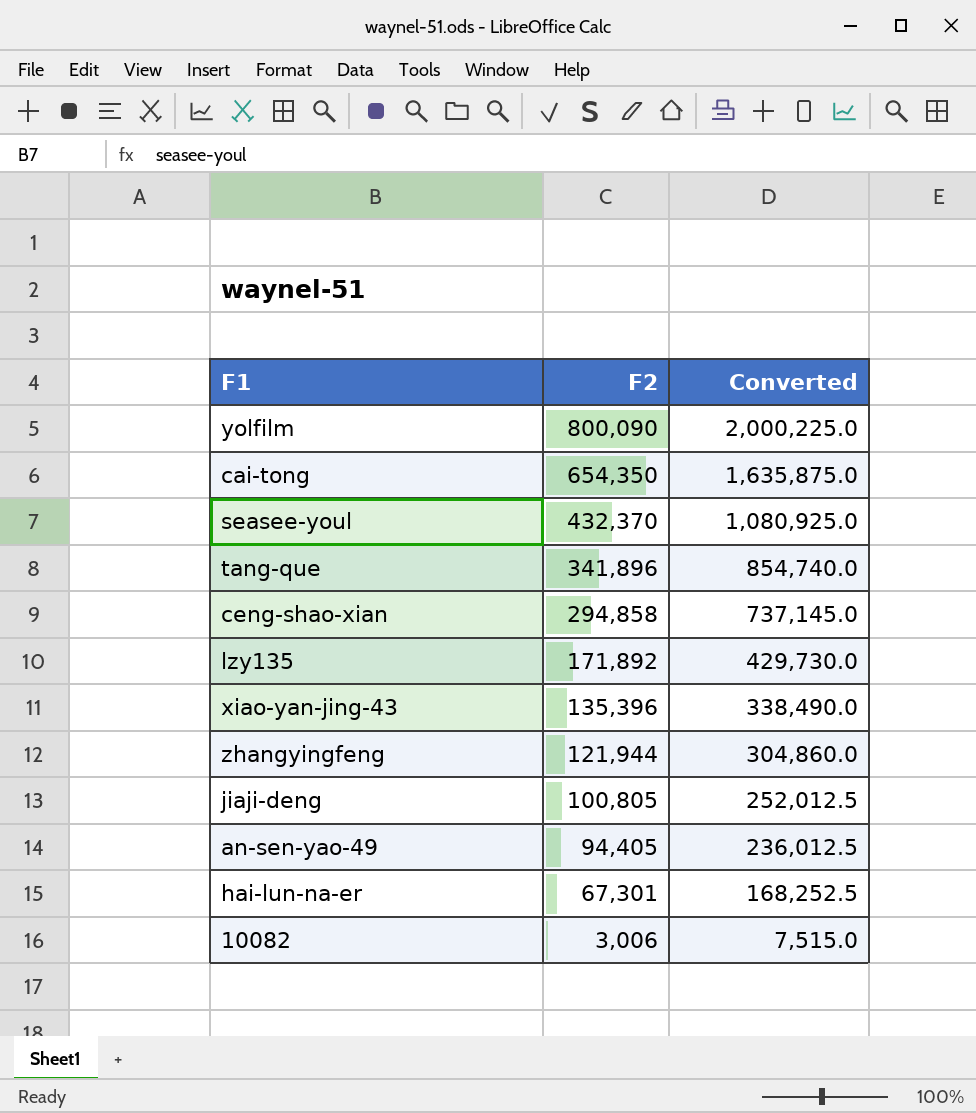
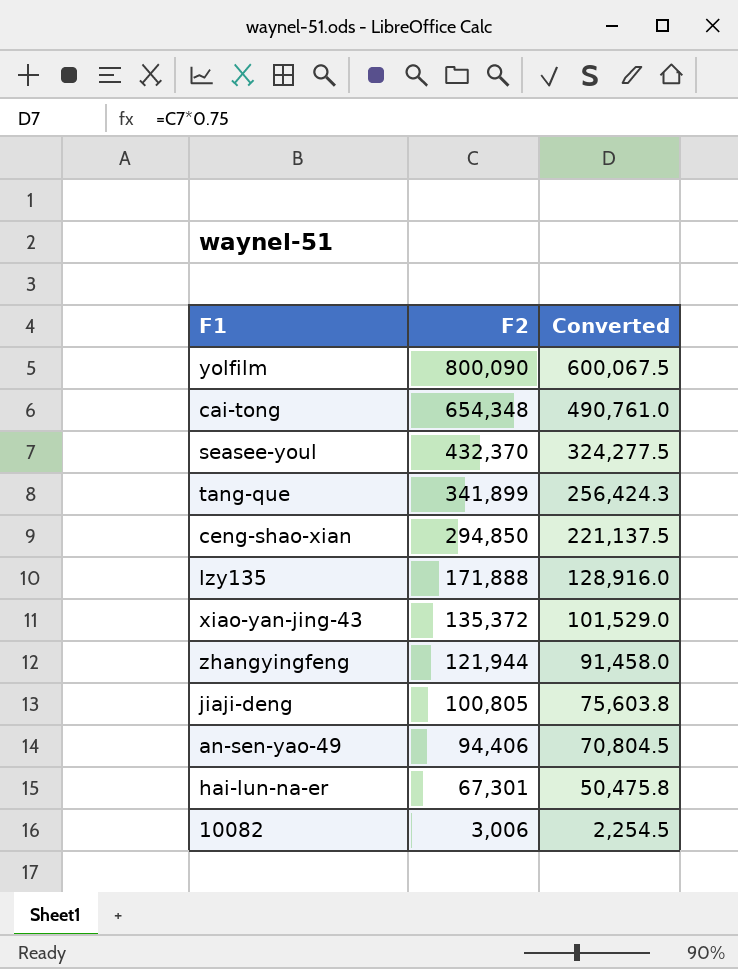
column Converted | formula: [F2] * 2.5 -> [F2] * 0.75
cai-tong | F2: 654,350 -> 654,348
tang-que | F2: 341,896 -> 341,899
ceng-shao-xian | F2: 294,858 -> 294,850
lzy135 | F2: 171,892 -> 171,888
xiao-yan-jing-43 | F2: 135,396 -> 135,372
an-sen-yao-49 | F2: 94,405 -> 94,406

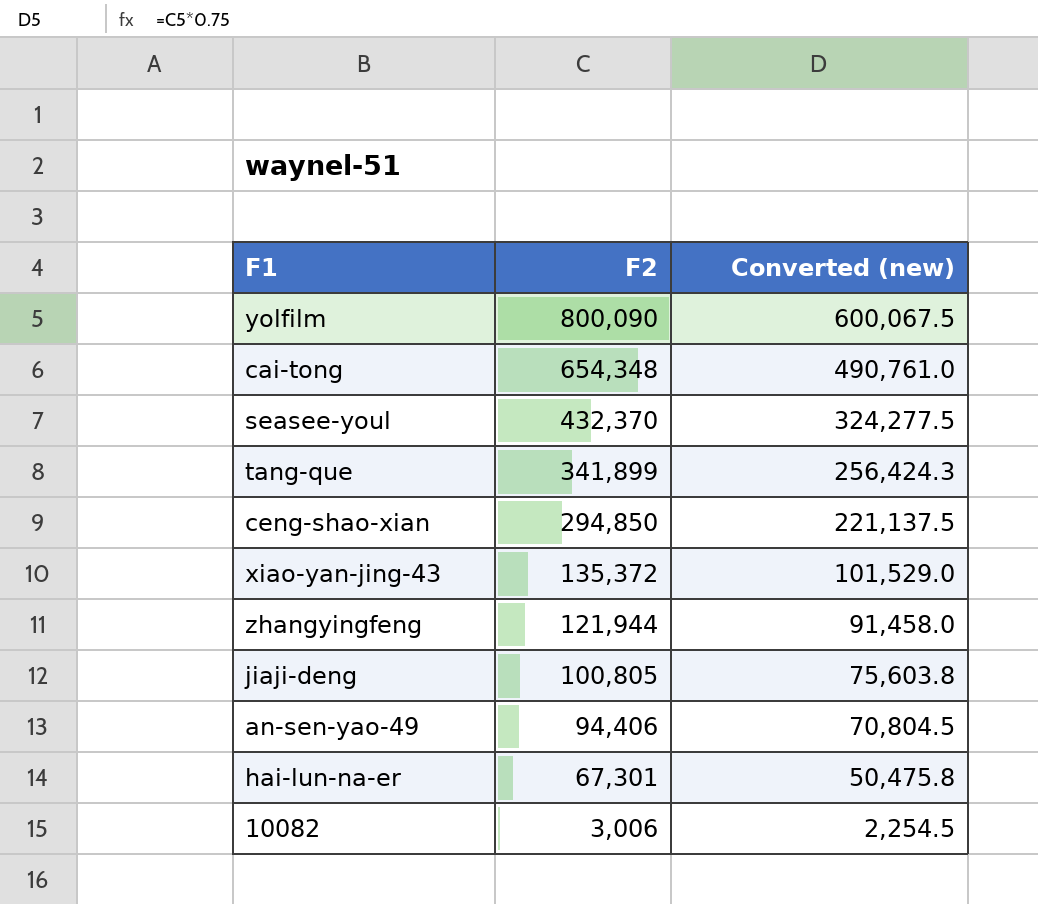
column name: Converted -> Converted (new)
row lzy135: 171,888 | 128,916.0 -> none

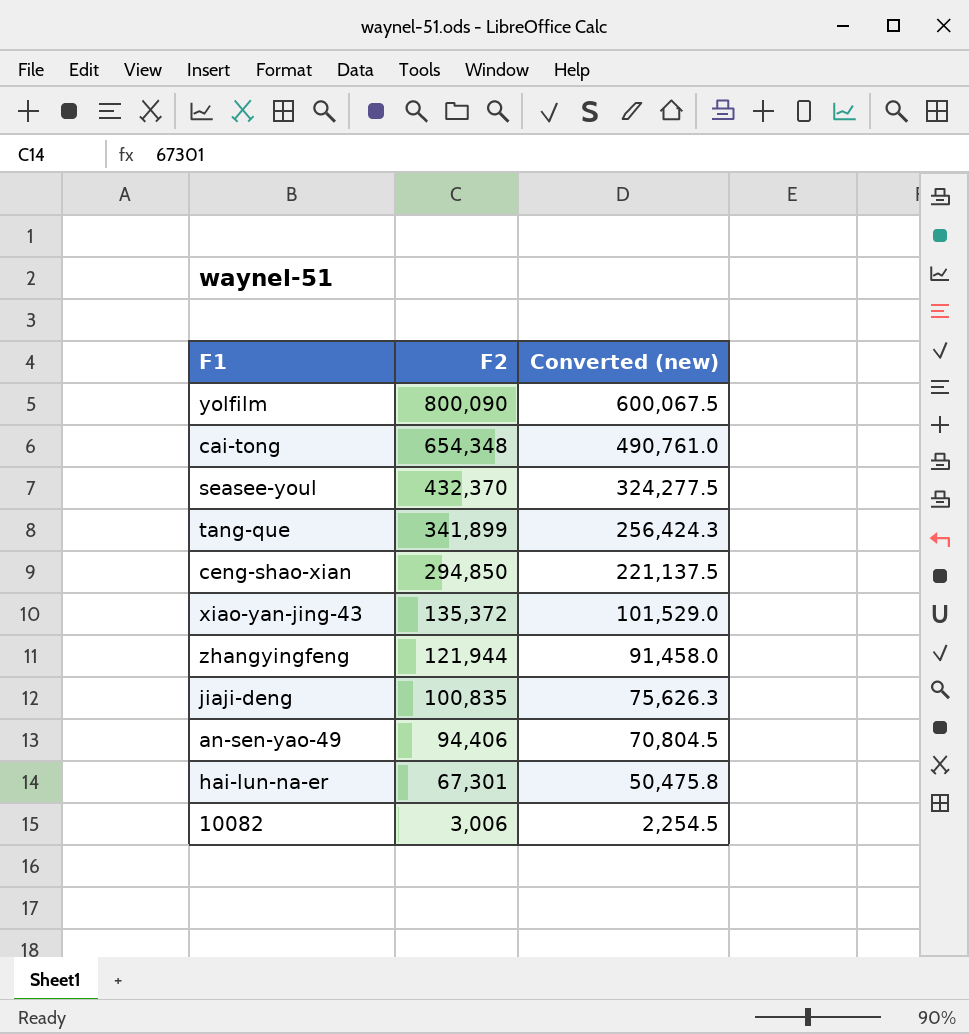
jiaji-deng | F2: 100,805 -> 100,835
jiaji-deng | Converted (new): 75,603.8 -> 75,626.3

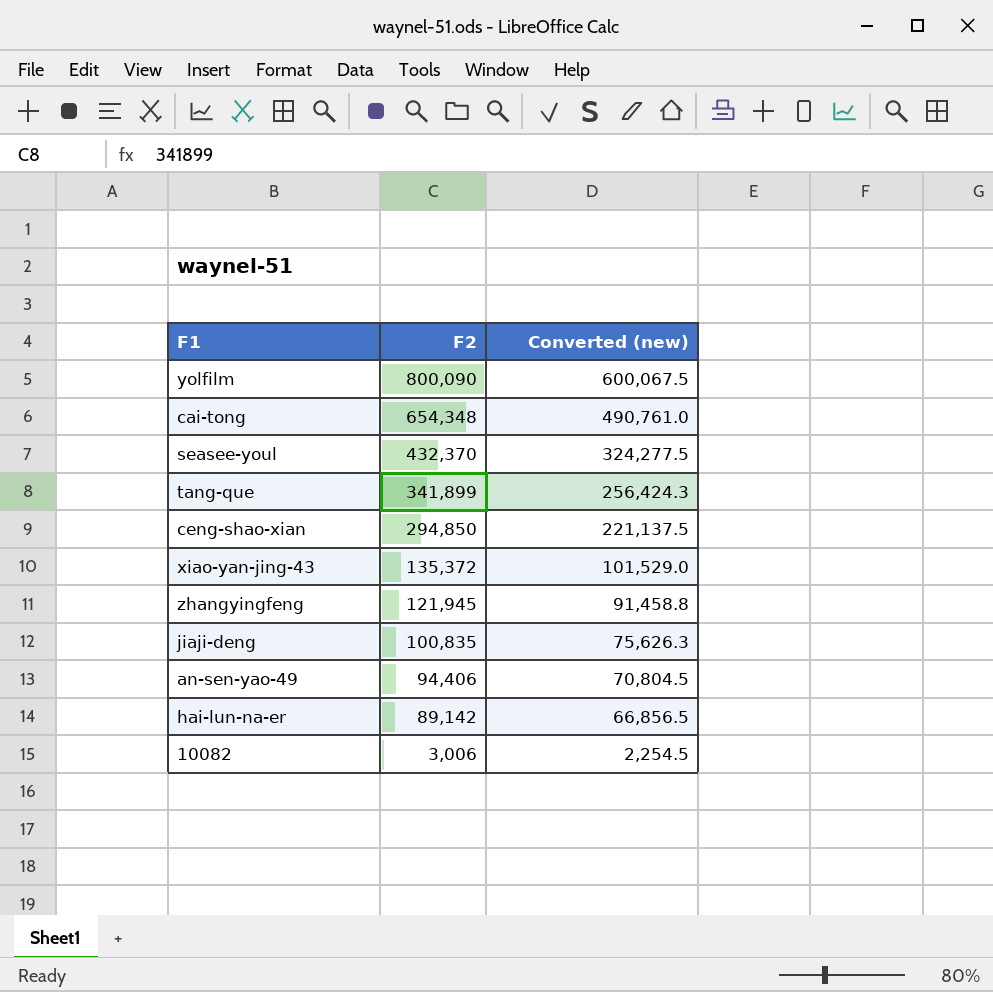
zhangyingfeng | F2: 121,944 -> 121,945
zhangyingfeng | Converted (new): 91,458.0 -> 91,458.8
hai-lun-na-er | F2: 67,301 -> 89,142
hai-lun-na-er | Converted (new): 50,475.8 -> 66,856.5

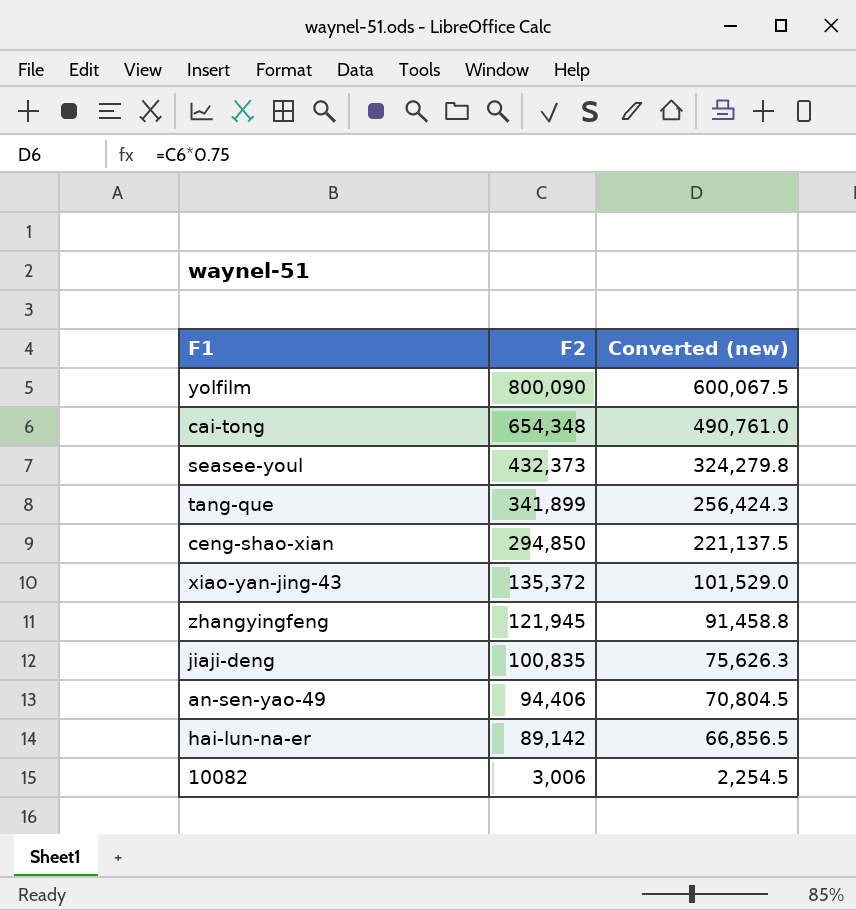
seasee-youl | F2: 432,370 -> 432,373
seasee-youl | Converted (new): 324,277.5 -> 324,279.8

